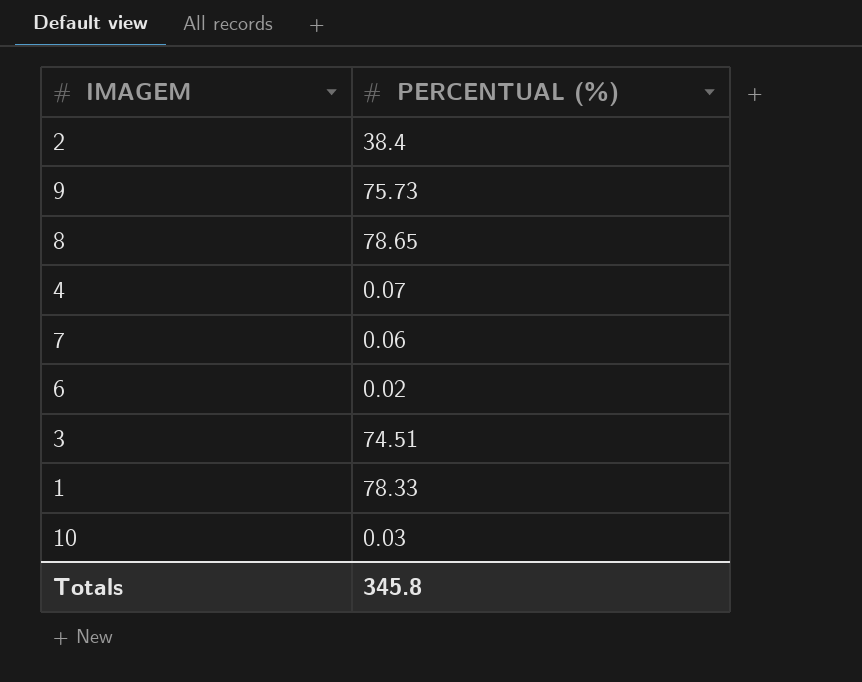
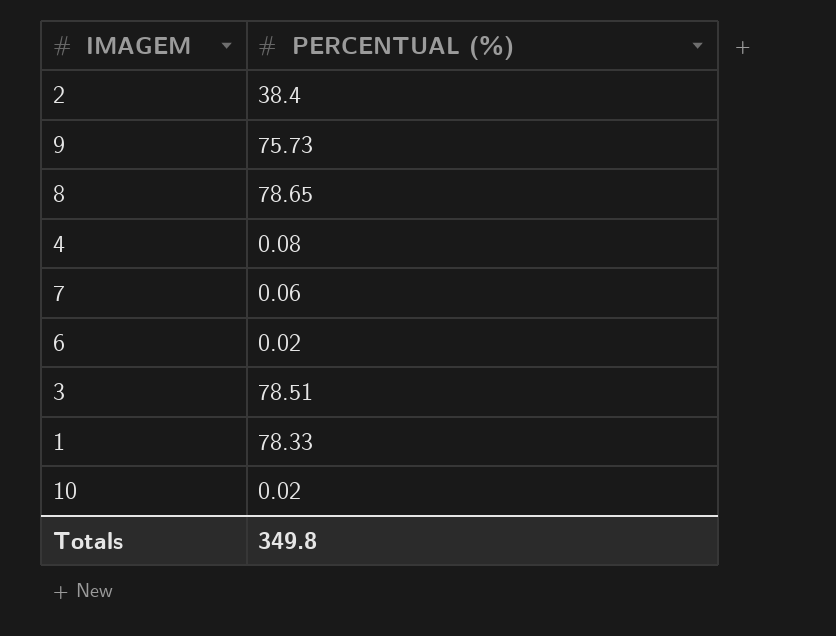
4 | PERCENTUAL (%): 0.07 -> 0.08
3 | PERCENTUAL (%): 74.51 -> 78.51
10 | PERCENTUAL (%): 0.03 -> 0.02
Totals | PERCENTUAL (%): 345.8 -> 349.8

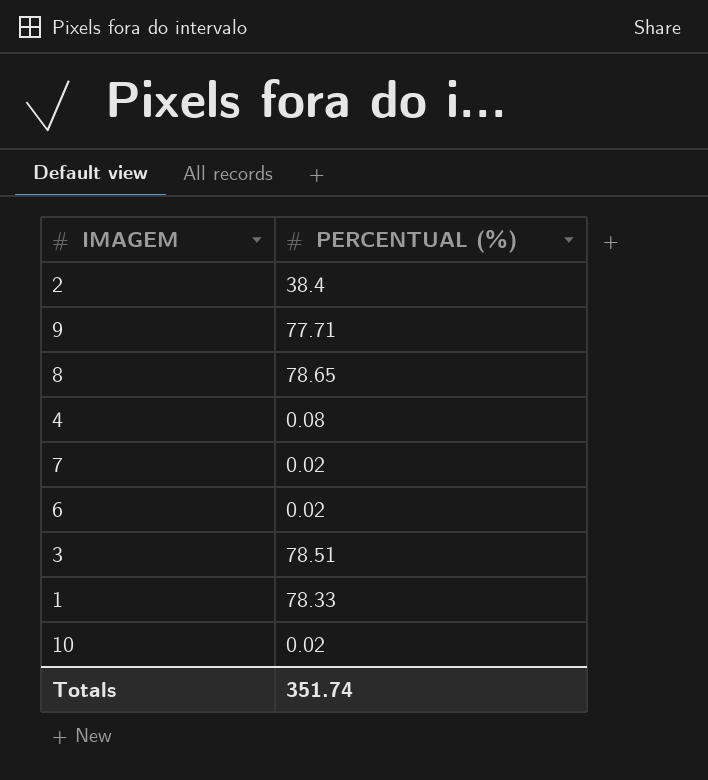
9 | PERCENTUAL (%): 75.73 -> 77.71
7 | PERCENTUAL (%): 0.06 -> 0.02
Totals | PERCENTUAL (%): 349.8 -> 351.74

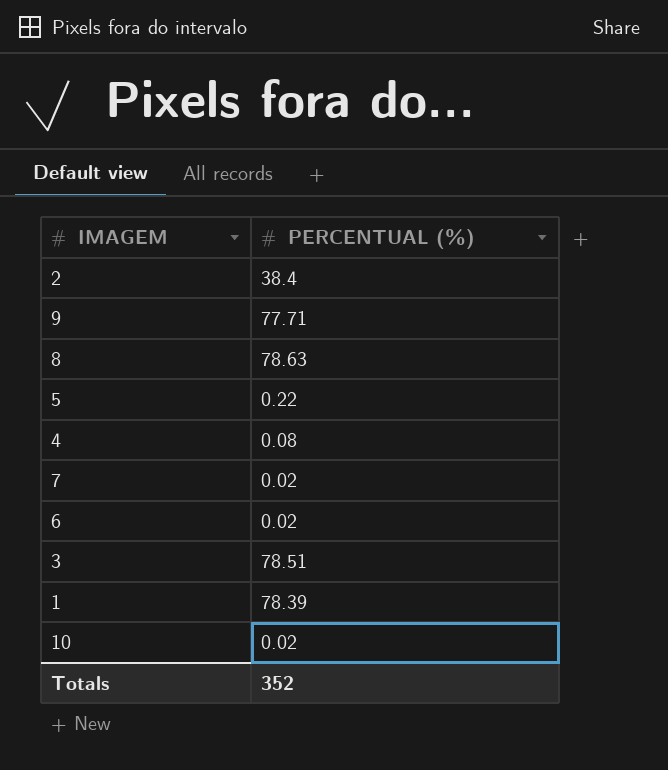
8 | PERCENTUAL (%): 78.65 -> 78.63
row 5: none -> 0.22
1 | PERCENTUAL (%): 78.33 -> 78.39
Totals | PERCENTUAL (%): 351.74 -> 352

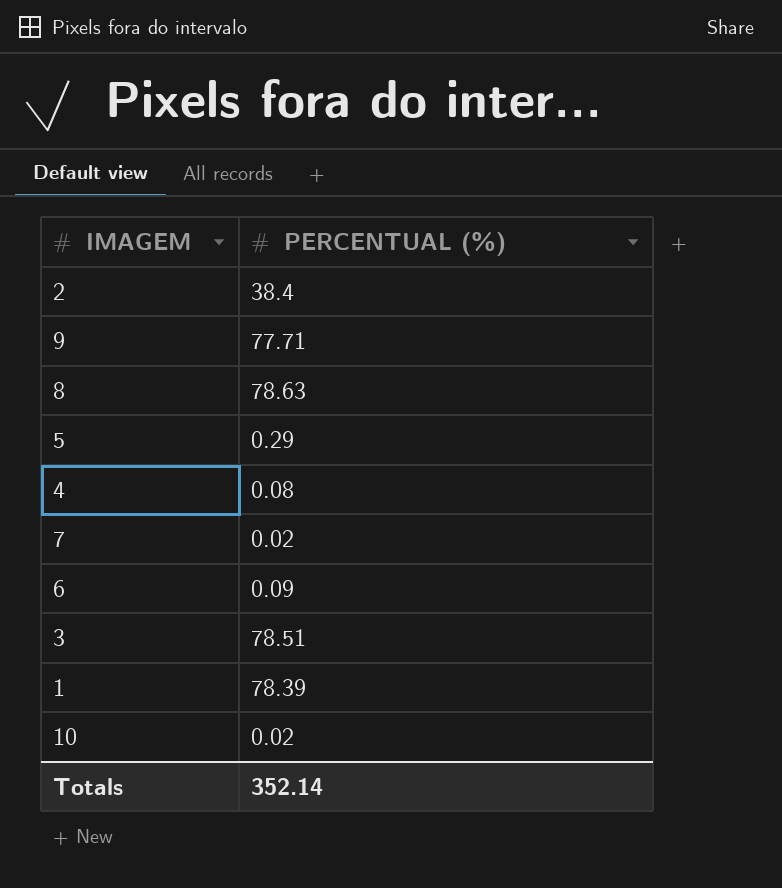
5 | PERCENTUAL (%): 0.22 -> 0.29
6 | PERCENTUAL (%): 0.02 -> 0.09
Totals | PERCENTUAL (%): 352 -> 352.14

